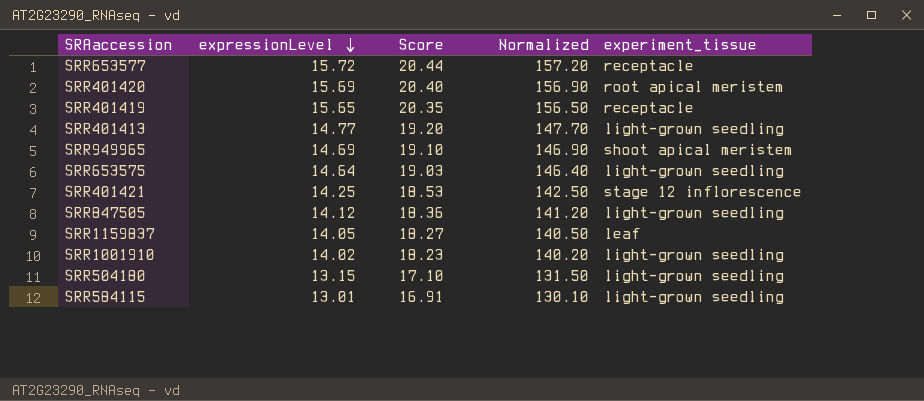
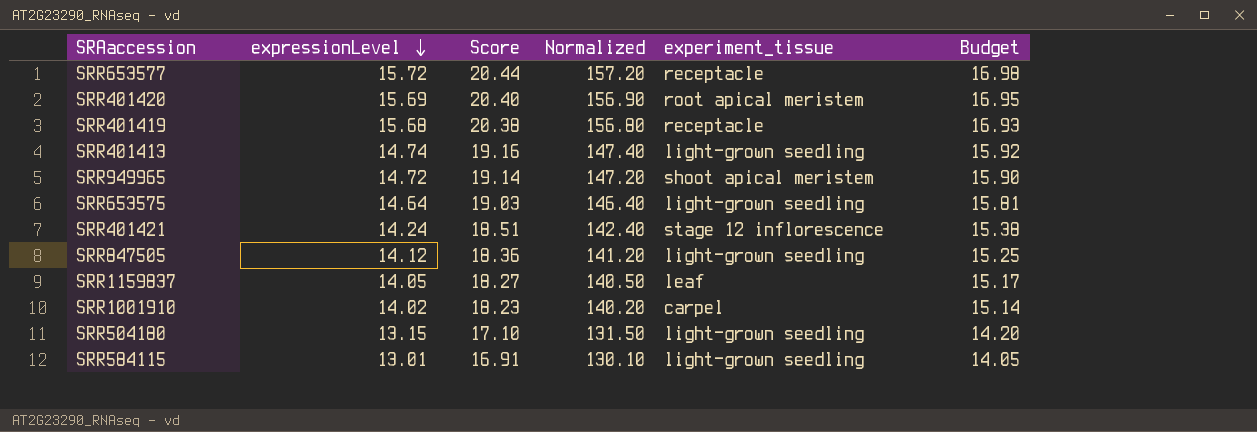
column Budget | formula: none -> [expressionLevel] * 1.08
SRR401419 | expressionLevel: 15.65 -> 15.68
SRR401419 | Score: 20.35 -> 20.38
SRR401419 | Normalized: 156.50 -> 156.80
SRR401413 | expressionLevel: 14.77 -> 14.74
SRR401413 | Score: 19.20 -> 19.16
SRR401413 | Normalized: 147.70 -> 147.40
SRR949965 | expressionLevel: 14.69 -> 14.72
SRR949965 | Score: 19.10 -> 19.14
SRR949965 | Normalized: 146.90 -> 147.20
SRR401421 | expressionLevel: 14.25 -> 14.24
SRR401421 | Score: 18.53 -> 18.51
SRR401421 | Normalized: 142.50 -> 142.40
SRR1001910 | experiment_tissue: light-grown seedling -> carpel

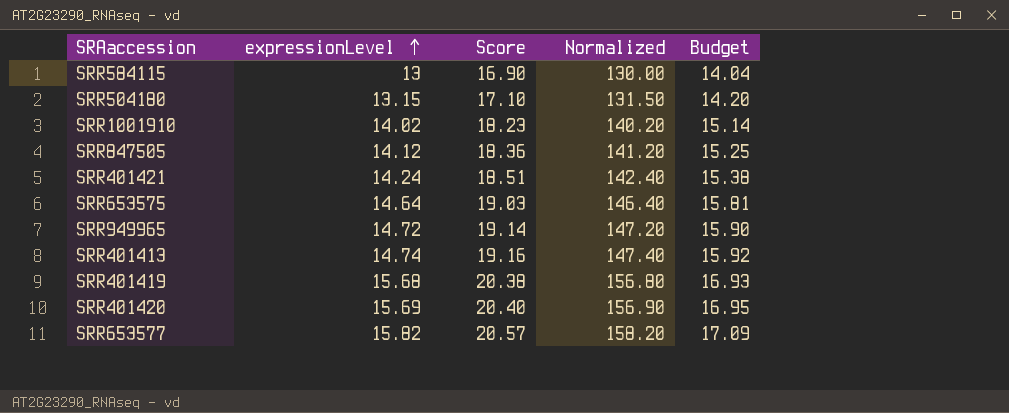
row order: expressionLevel descending -> expressionLevel ascending
column experiment_tissue | position: 5 -> none
row SRR1159837: 14.05 | 18.27 | 140.50 | leaf | 15.17 -> none
SRR584115 | expressionLevel: 13.01 -> 13
SRR584115 | Score: 16.91 -> 16.90
SRR584115 | Normalized: 130.10 -> 130.00
SRR584115 | Budget: 14.05 -> 14.04
SRR653577 | expressionLevel: 15.72 -> 15.82
SRR653577 | Score: 20.44 -> 20.57
SRR653577 | Normalized: 157.20 -> 158.20
SRR653577 | Budget: 16.98 -> 17.09

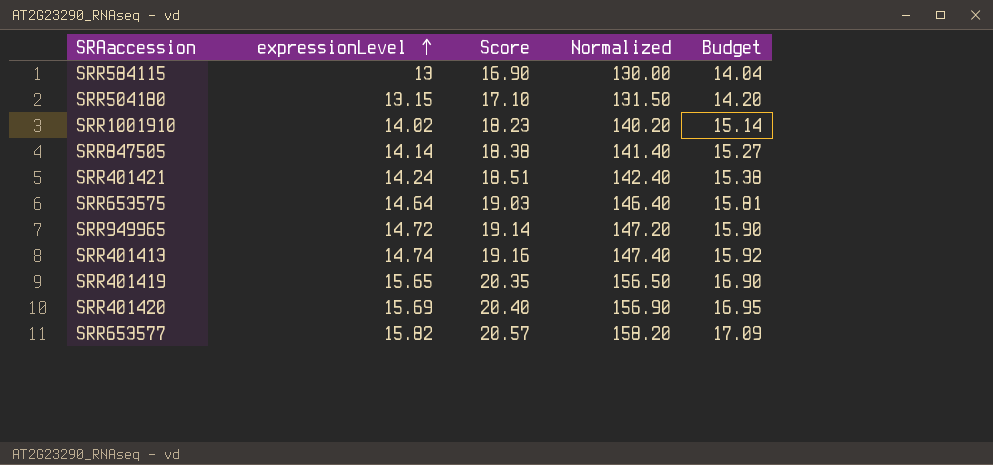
SRR847505 | expressionLevel: 14.12 -> 14.14
SRR847505 | Score: 18.36 -> 18.38
SRR847505 | Normalized: 141.20 -> 141.40
SRR847505 | Budget: 15.25 -> 15.27
SRR401419 | expressionLevel: 15.68 -> 15.65
SRR401419 | Score: 20.38 -> 20.35
SRR401419 | Normalized: 156.80 -> 156.50
SRR401419 | Budget: 16.93 -> 16.90

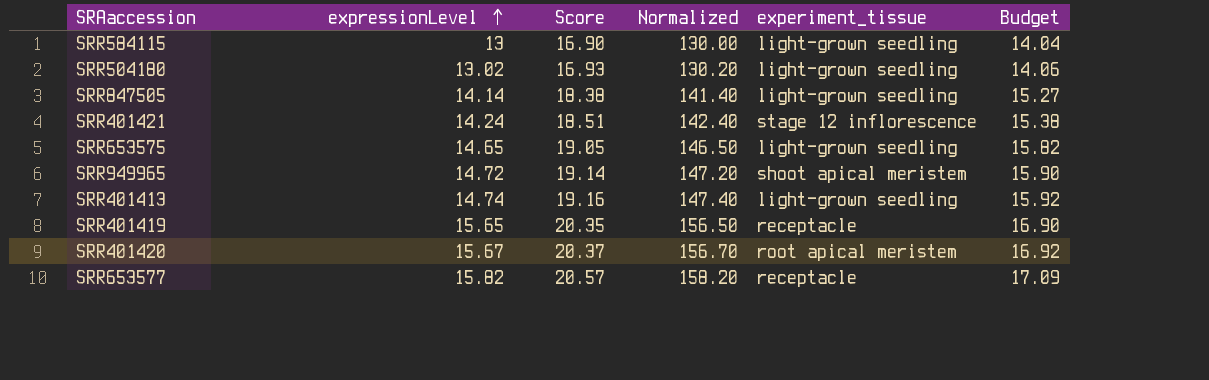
column experiment_tissue | position: none -> 5
row SRR1001910: 14.02 | 18.23 | 140.20 | 15.14 -> none
SRR504180 | expressionLevel: 13.15 -> 13.02
SRR504180 | Score: 17.10 -> 16.93
SRR504180 | Normalized: 131.50 -> 130.20
SRR504180 | Budget: 14.20 -> 14.06
SRR653575 | expressionLevel: 14.64 -> 14.65
SRR653575 | Score: 19.03 -> 19.05
SRR653575 | Normalized: 146.40 -> 146.50
SRR653575 | Budget: 15.81 -> 15.82
SRR401420 | expressionLevel: 15.69 -> 15.67
SRR401420 | Score: 20.40 -> 20.37
SRR401420 | Normalized: 156.90 -> 156.70
SRR401420 | Budget: 16.95 -> 16.92

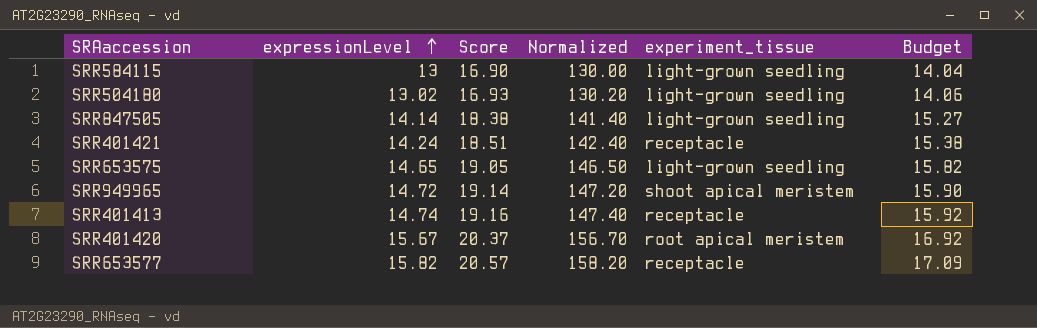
row SRR401419: 15.65 | 20.35 | 156.50 | receptacle | 16.90 -> none
SRR401421 | experiment_tissue: stage 12 inflorescence -> receptacle
SRR401413 | experiment_tissue: light-grown seedling -> receptacle

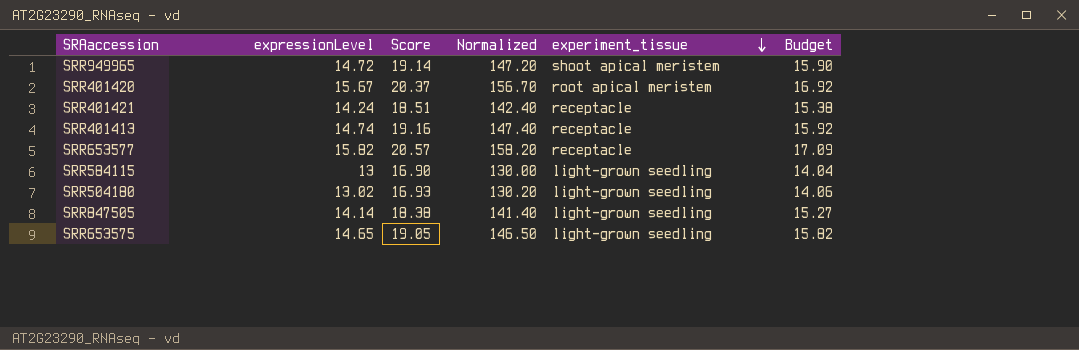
row order: expressionLevel ascending -> experiment_tissue descending

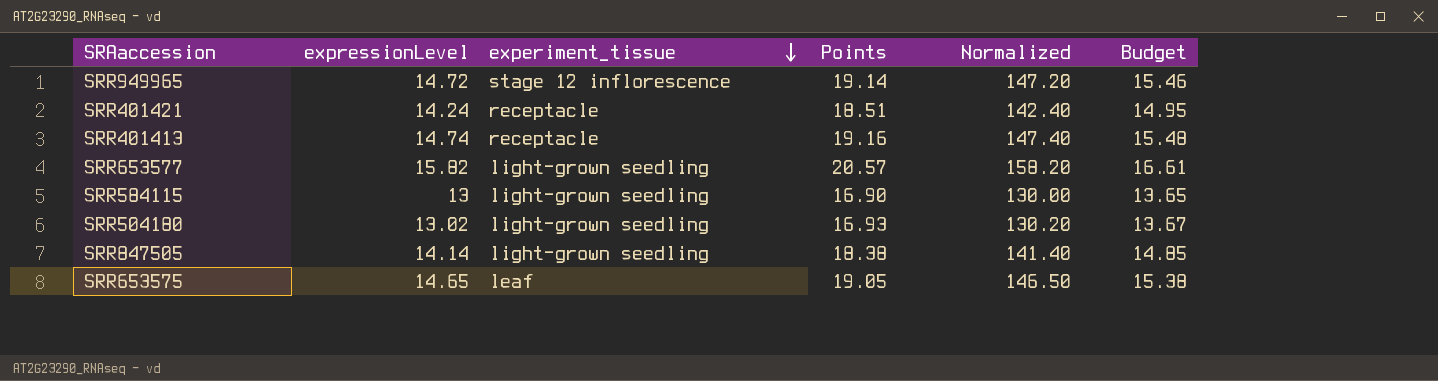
column experiment_tissue | position: 5 -> 3
column name: Score -> Points
column Budget | formula: [expressionLevel] * 1.08 -> [expressionLevel] * 1.05
row SRR401420: 15.67 | 20.37 | 156.70 | root apical meristem | 16.92 -> none
SRR949965 | experiment_tissue: shoot apical meristem -> stage 12 inflorescence
SRR653577 | experiment_tissue: receptacle -> light-grown seedling
SRR653575 | experiment_tissue: light-grown seedling -> leaf

